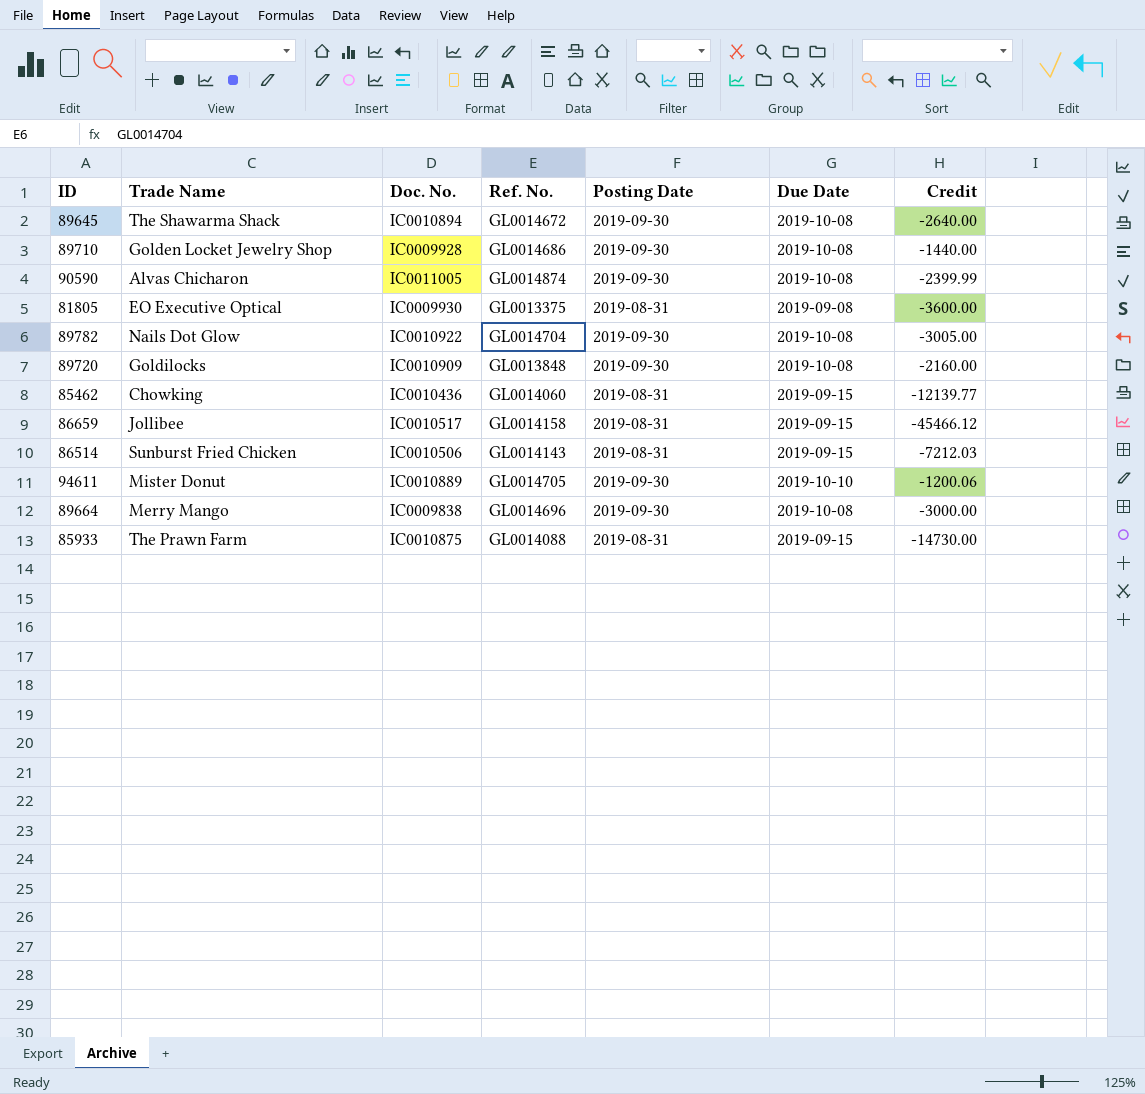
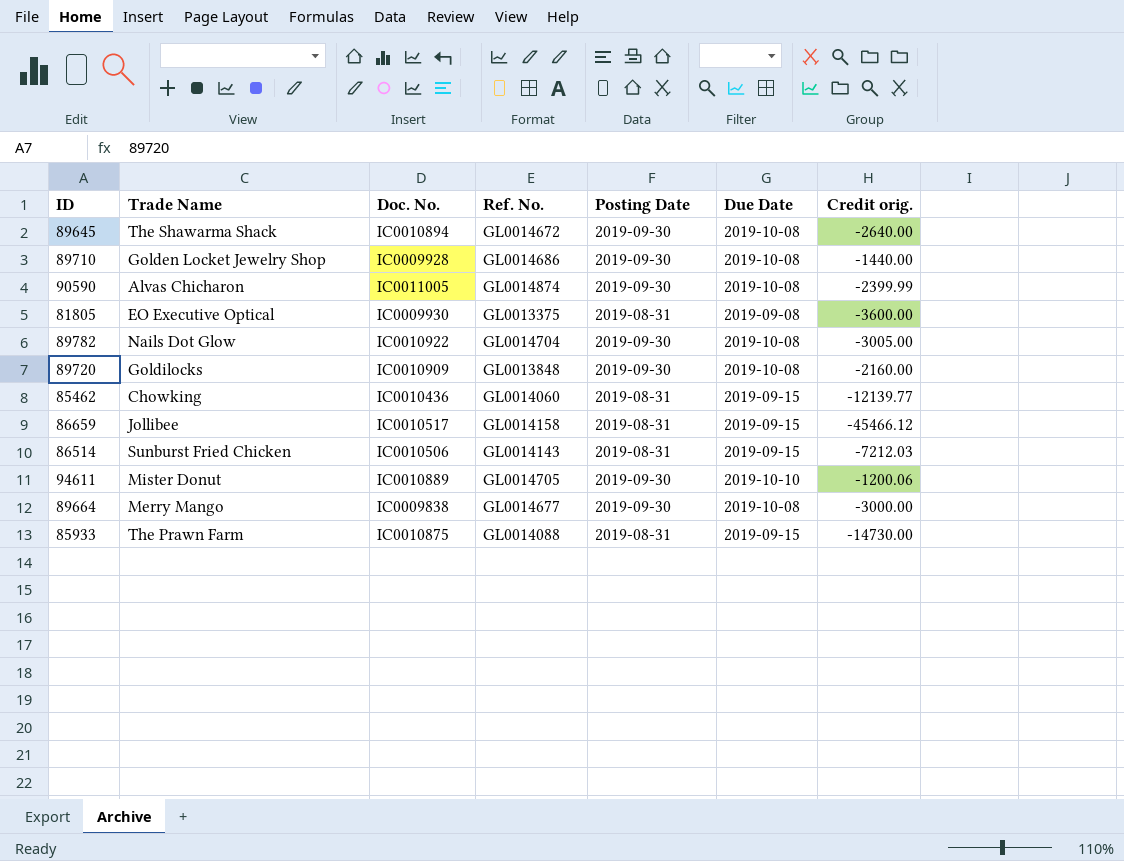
column name: Credit -> Credit orig.
89664 | Ref. No.: GL0014696 -> GL0014677

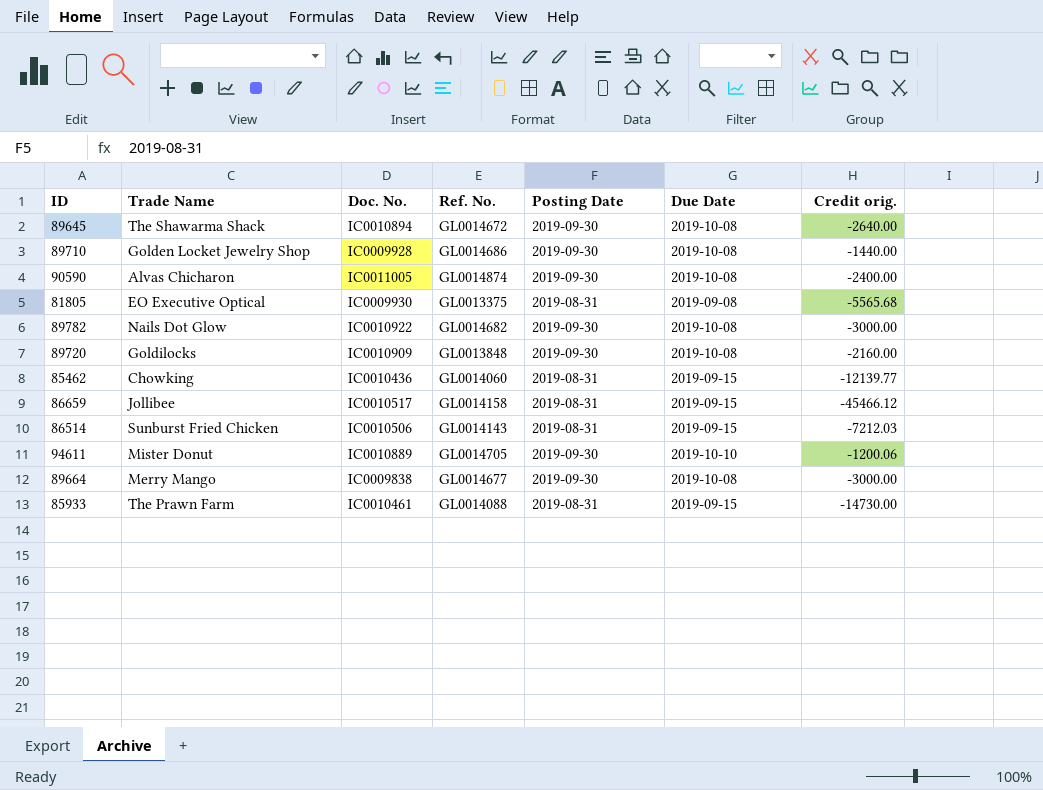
90590 | Credit orig.: -2399.99 -> -2400.00
81805 | Credit orig.: -3600.00 -> -5565.68
89782 | Ref. No.: GL0014704 -> GL0014682
89782 | Credit orig.: -3005.00 -> -3000.00
85933 | Doc. No.: IC0010875 -> IC0010461

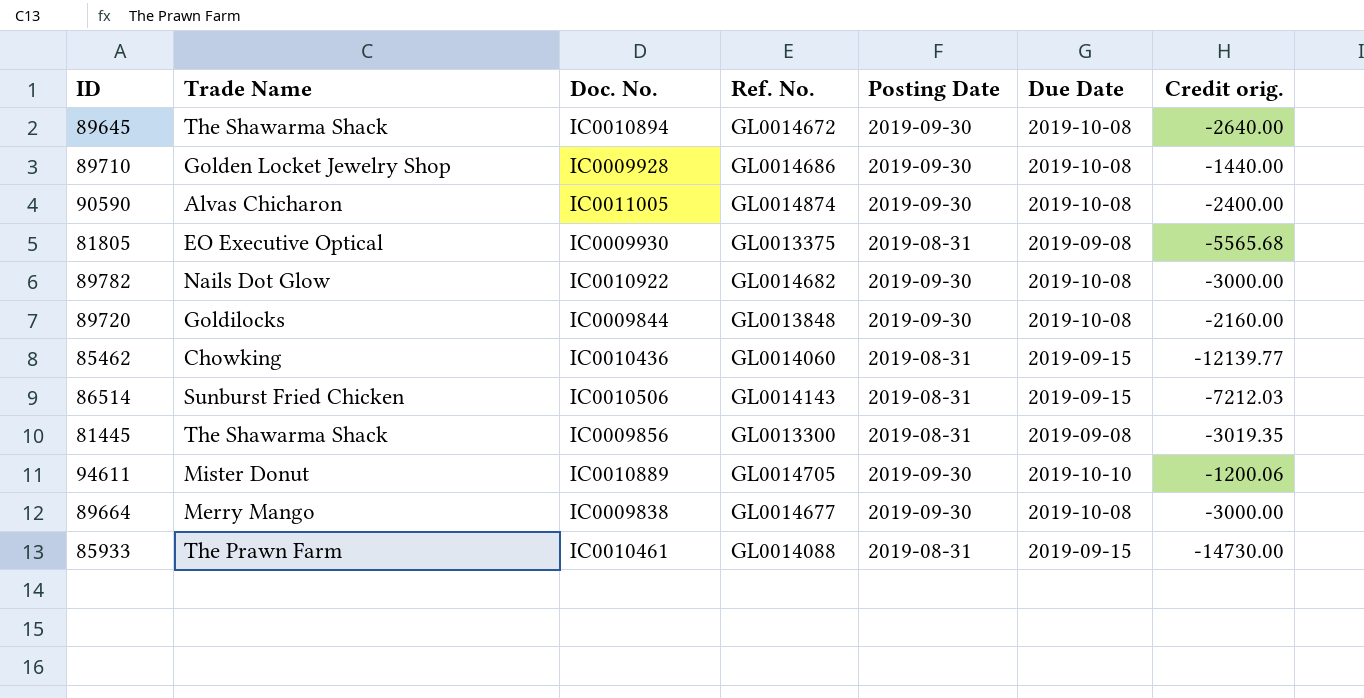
row 86659: Jollibee | IC0010517 | GL0014158 | 2019-08-31 | 2019-09-15 | -45466.12 -> none
89720 | Doc. No.: IC0010909 -> IC0009844
row 81445: none -> The Shawarma Shack | IC0009856 | GL0013300 | 2019-08-31 | 2019-09-08 | -3019.35

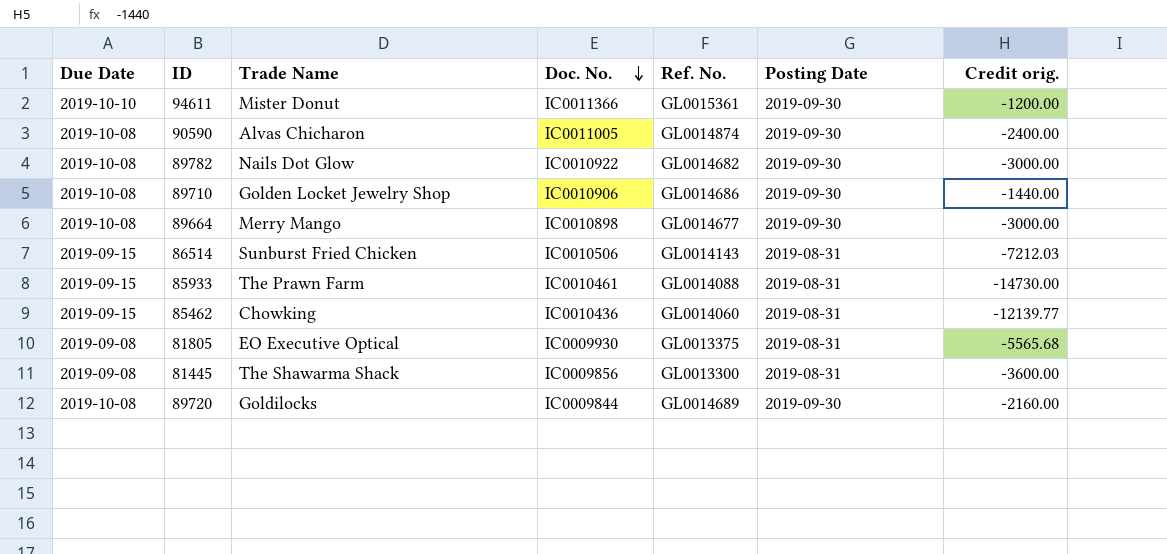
row order: none -> Doc. No. descending
column Due Date | position: 6 -> 1
row 89645: The Shawarma Shack | IC0010894 | GL0014672 | 2019-09-30 | 2019-10-08 | -2640.00 -> none
94611 | Doc. No.: IC0010889 -> IC0011366
94611 | Ref. No.: GL0014705 -> GL0015361
94611 | Credit orig.: -1200.06 -> -1200.00
89710 | Doc. No.: IC0009928 -> IC0010906
89664 | Doc. No.: IC0009838 -> IC0010898
81445 | Credit orig.: -3019.35 -> -3600.00
89720 | Ref. No.: GL0013848 -> GL0014689

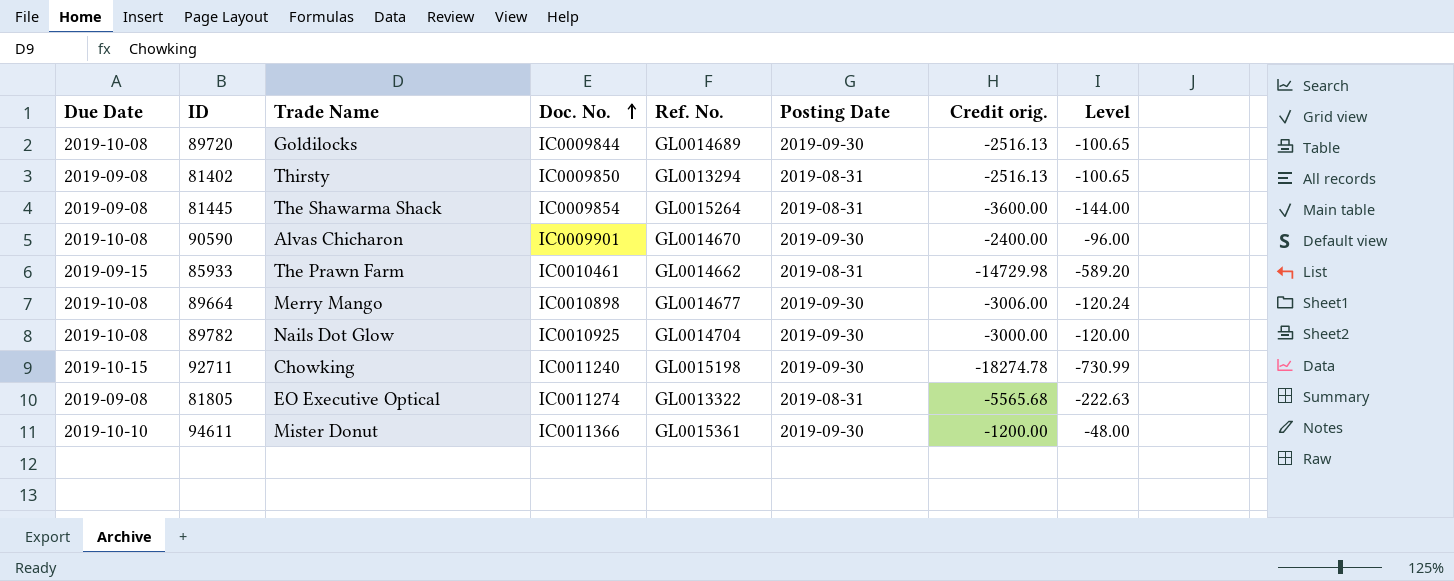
row order: Doc. No. descending -> Doc. No. ascending
column Level | formula: none -> [Credit orig.] * 0.04
row 89710: 2019-10-08 | Golden Locket Jewelry Shop | IC0010906 | GL0014686 | 2019-09-30 | -1440.00 -> none
row 86514: 2019-09-15 | Sunburst Fried Chicken | IC0010506 | GL0014143 | 2019-08-31 | -7212.03 -> none
row 85462: 2019-09-15 | Chowking | IC0010436 | GL0014060 | 2019-08-31 | -12139.77 -> none
89720 | Credit orig.: -2160.00 -> -2516.13
row 81402: none -> 2019-09-08 | Thirsty | IC0009850 | GL0013294 | 2019-08-31 | -2516.13 | -100.65
81445 | Doc. No.: IC0009856 -> IC0009854
81445 | Ref. No.: GL0013300 -> GL0015264
90590 | Doc. No.: IC0011005 -> IC0009901
90590 | Ref. No.: GL0014874 -> GL0014670
85933 | Ref. No.: GL0014088 -> GL0014662
85933 | Credit orig.: -14730.00 -> -14729.98
89664 | Credit orig.: -3000.00 -> -3006.00
89782 | Doc. No.: IC0010922 -> IC0010925
89782 | Ref. No.: GL0014682 -> GL0014704
row 92711: none -> 2019-10-15 | Chowking | IC0011240 | GL0015198 | 2019-09-30 | -18274.78 | -730.99
81805 | Doc. No.: IC0009930 -> IC0011274
81805 | Ref. No.: GL0013375 -> GL0013322

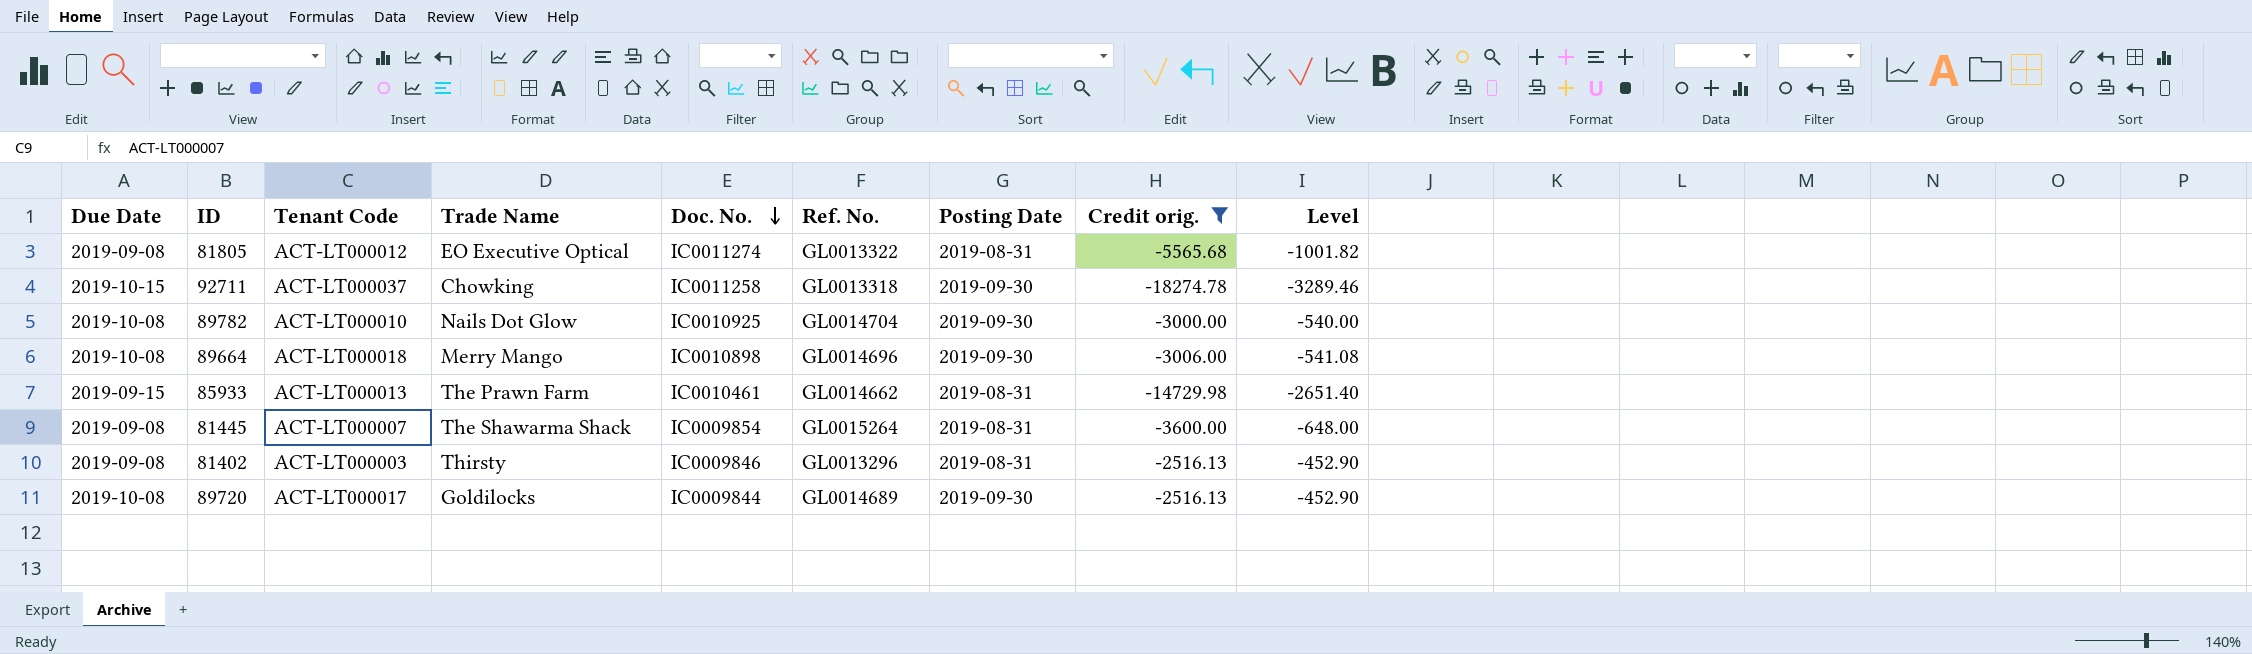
filter: none -> Credit orig. <= -2516.13
row order: Doc. No. ascending -> Doc. No. descending
column Tenant Code | position: none -> 3
column Level | formula: [Credit orig.] * 0.04 -> [Credit orig.] * 0.18
92711 | Doc. No.: IC0011240 -> IC0011258
92711 | Ref. No.: GL0015198 -> GL0013318
89664 | Ref. No.: GL0014677 -> GL0014696
81402 | Doc. No.: IC0009850 -> IC0009846
81402 | Ref. No.: GL0013294 -> GL0013296

